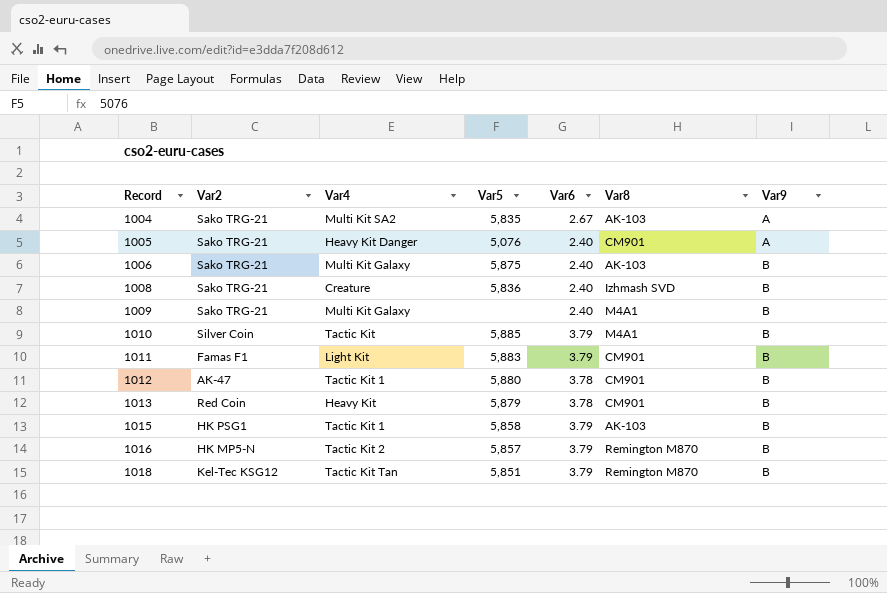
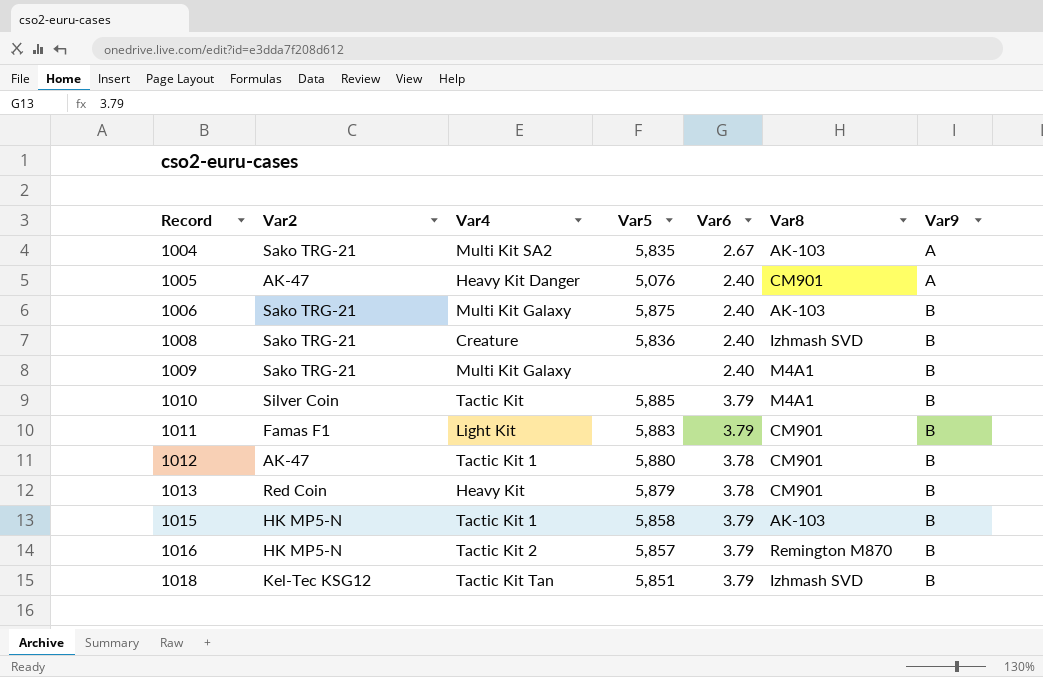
1005 | Var2: Sako TRG-21 -> AK-47
1015 | Var2: HK PSG1 -> HK MP5-N
1018 | Var8: Remington M870 -> Izhmash SVD

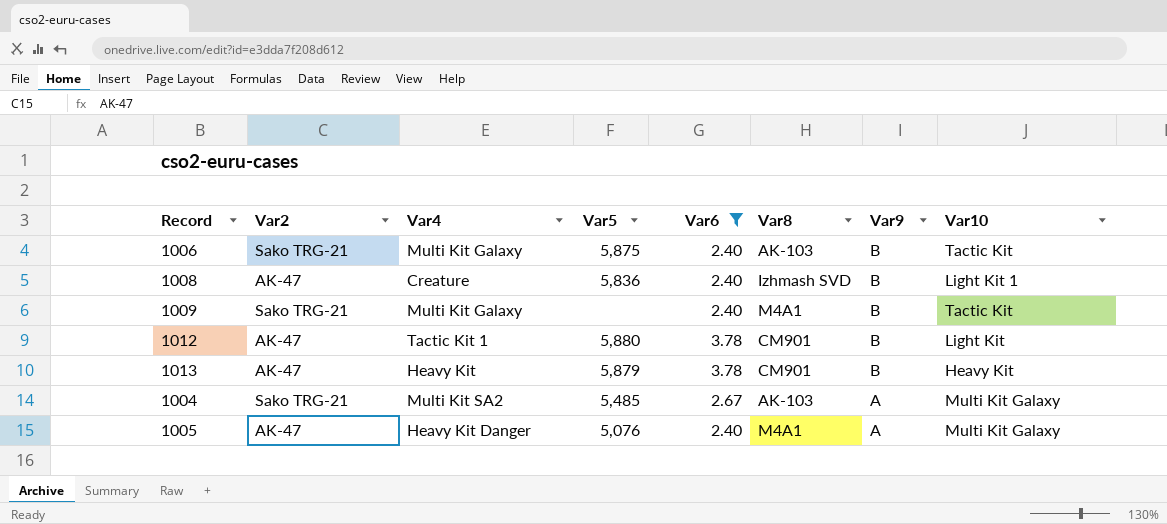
filter: none -> Var6 != 3.79
row order: Record ascending -> Var9 descending
column Var10 | position: none -> 8
1008 | Var2: Sako TRG-21 -> AK-47
1013 | Var2: Red Coin -> AK-47
1004 | Var5: 5,835 -> 5,485
1005 | Var8: CM901 -> M4A1

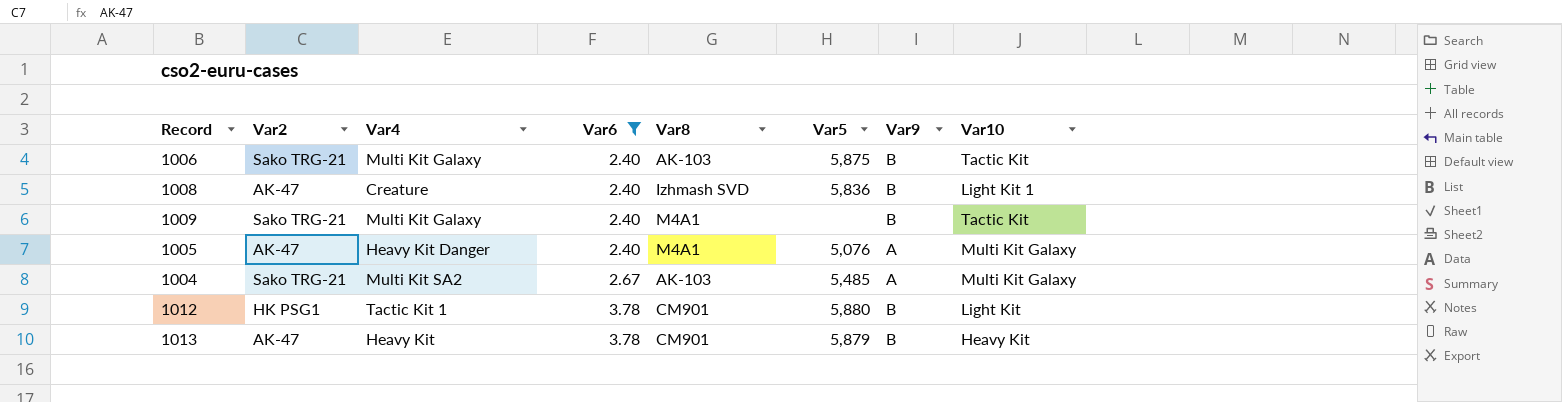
row order: Var9 descending -> Var6 ascending
column Var5 | position: 4 -> 6
1012 | Var2: AK-47 -> HK PSG1

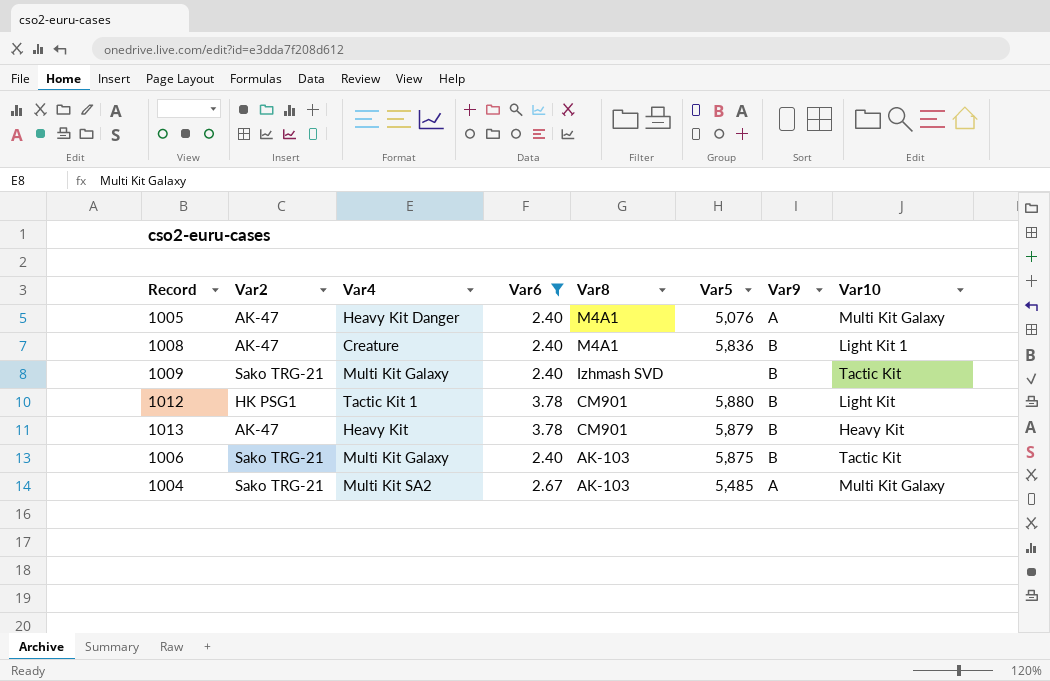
row order: Var6 ascending -> Var8 descending
1008 | Var8: Izhmash SVD -> M4A1
1009 | Var8: M4A1 -> Izhmash SVD

